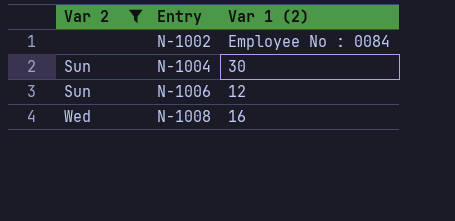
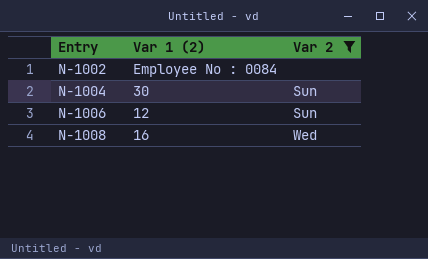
column Var 2 | position: 1 -> 3

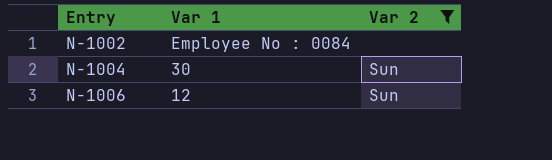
column name: Var 1 (2) -> Var 1
row N-1008: 16 | Wed -> none

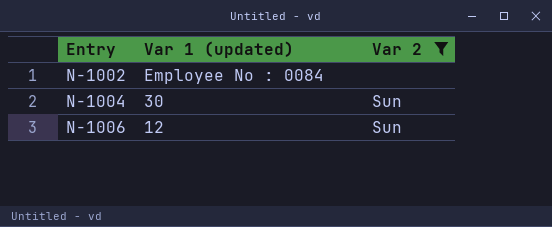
column name: Var 1 -> Var 1 (updated)

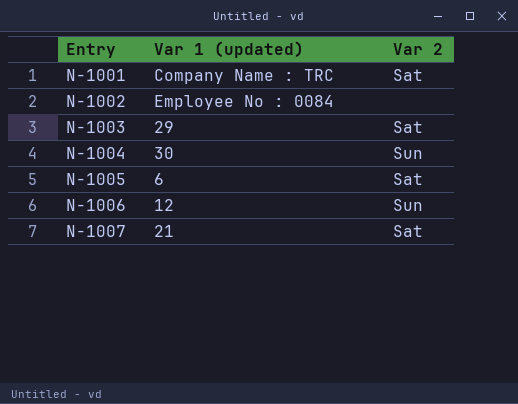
filter: Var 2 != Sat -> none

